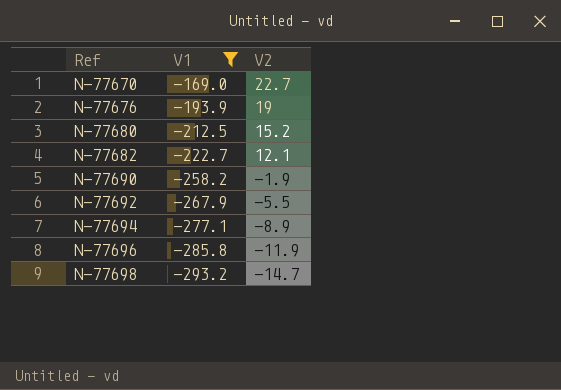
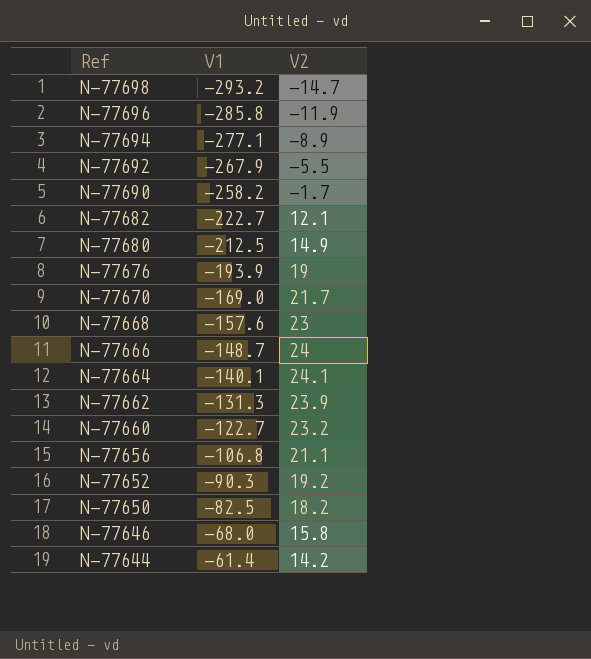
filter: V1 <= -169.0 -> none
row order: Ref ascending -> Ref descending
N-77690 | V2: -1.9 -> -1.7
N-77680 | V2: 15.2 -> 14.9
N-77670 | V2: 22.7 -> 21.7

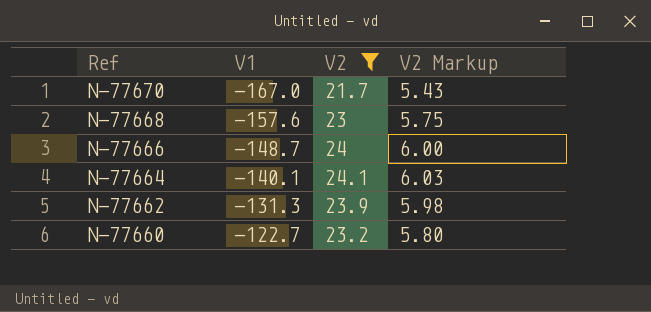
filter: none -> V2 >= 21.7
column V2 Markup | formula: none -> [V2] * 0.25
N-77670 | V1: -169.0 -> -167.0

